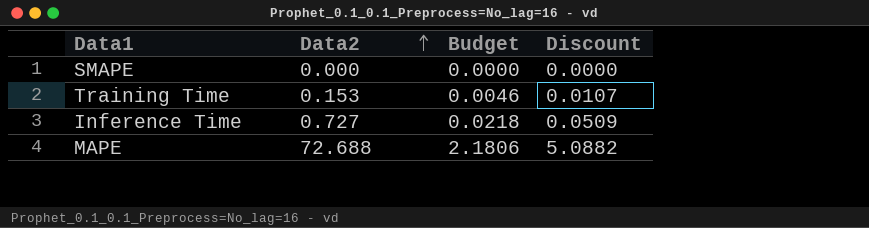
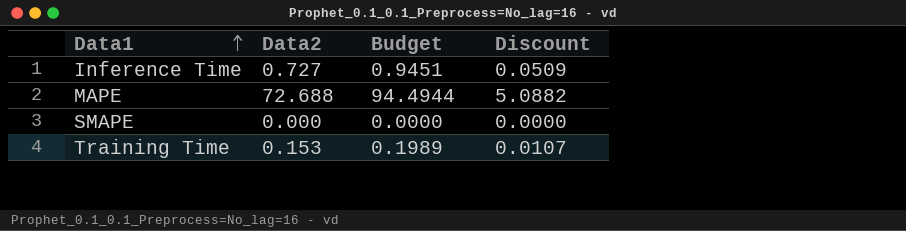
row order: Data2 ascending -> Data1 ascending
column Budget | formula: [Data2] * 0.03 -> [Data2] * 1.3

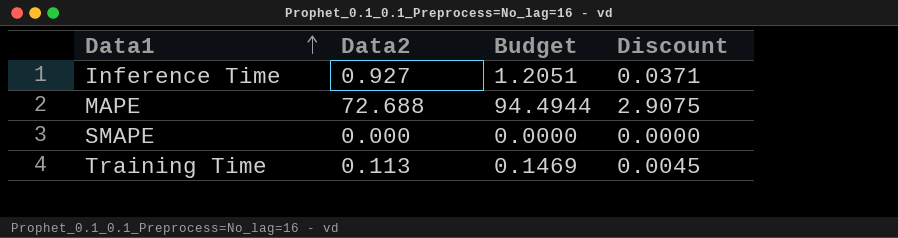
column Discount | formula: [Data2] * 0.07 -> [Data2] * 0.04
Inference Time | Data2: 0.727 -> 0.927
Inference Time | Budget: 0.9451 -> 1.2051
Training Time | Data2: 0.153 -> 0.113
Training Time | Budget: 0.1989 -> 0.1469

